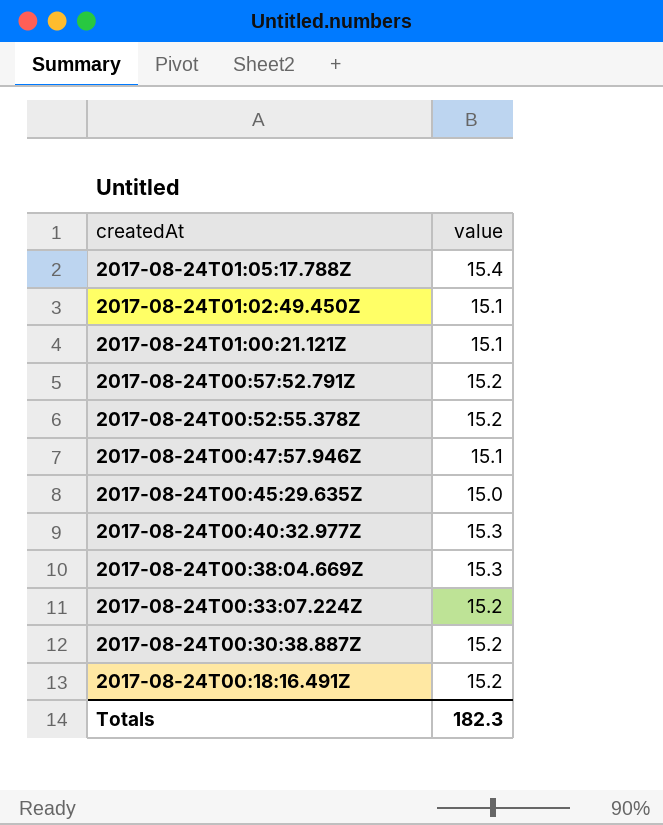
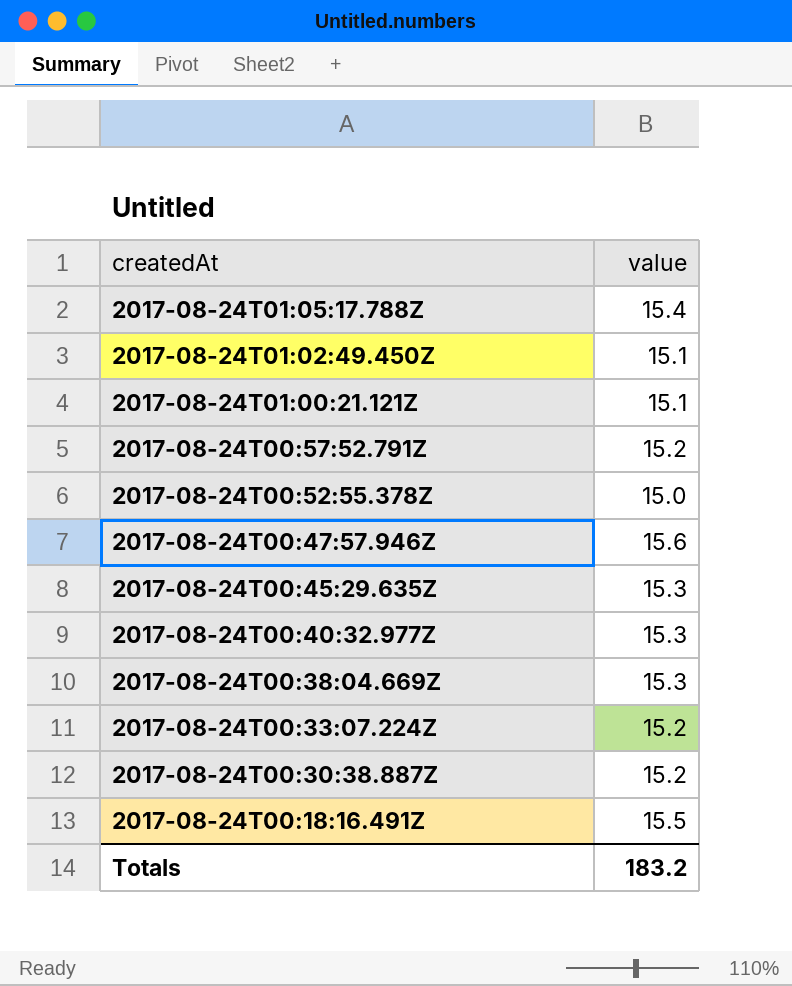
2017-08-24T00:52:55.378Z | value: 15.2 -> 15.0
2017-08-24T00:47:57.946Z | value: 15.1 -> 15.6
2017-08-24T00:45:29.635Z | value: 15.0 -> 15.3
2017-08-24T00:18:16.491Z | value: 15.2 -> 15.5
Totals | value: 182.3 -> 183.2

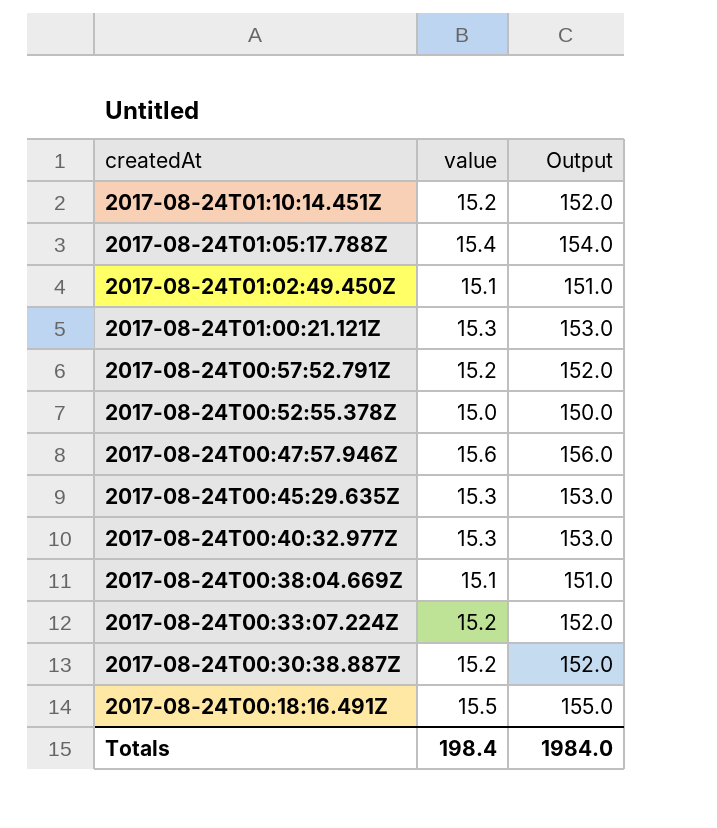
column Output | formula: none -> [value] * 10
row 2017-08-24T01:10:14.451Z: none -> 15.2 | 152.0
2017-08-24T01:00:21.121Z | value: 15.1 -> 15.3
2017-08-24T00:38:04.669Z | value: 15.3 -> 15.1
Totals | value: 183.2 -> 198.4

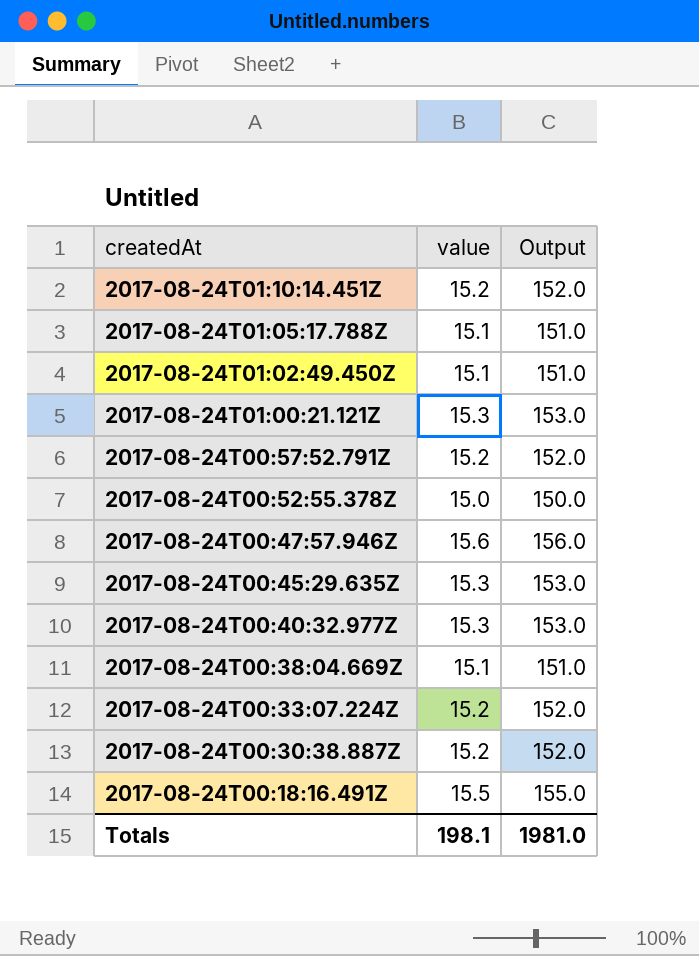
2017-08-24T01:05:17.788Z | value: 15.4 -> 15.1
2017-08-24T01:05:17.788Z | Output: 154.0 -> 151.0
Totals | value: 198.4 -> 198.1
Totals | Output: 1984.0 -> 1981.0

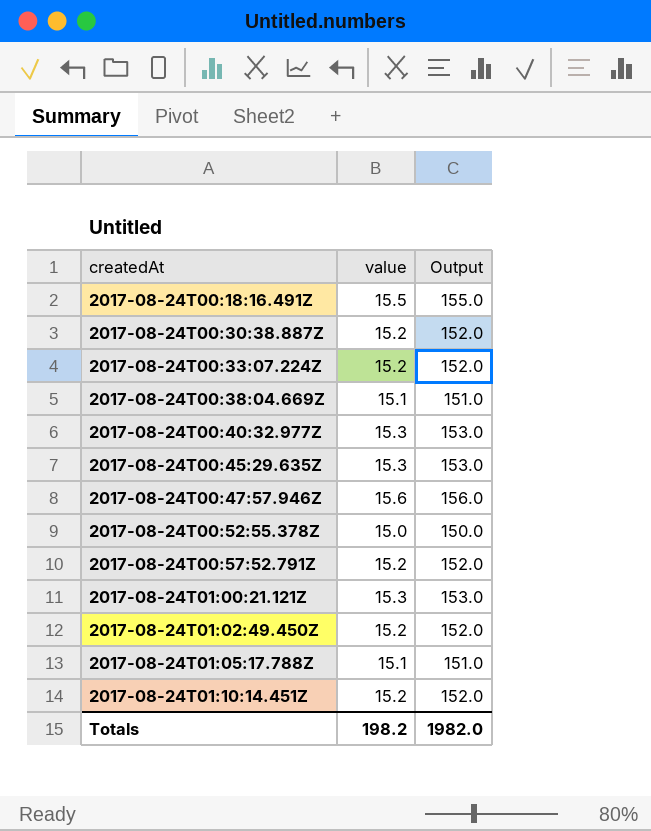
row order: createdAt descending -> createdAt ascending
2017-08-24T01:02:49.450Z | value: 15.1 -> 15.2
2017-08-24T01:02:49.450Z | Output: 151.0 -> 152.0
Totals | value: 198.1 -> 198.2
Totals | Output: 1981.0 -> 1982.0

